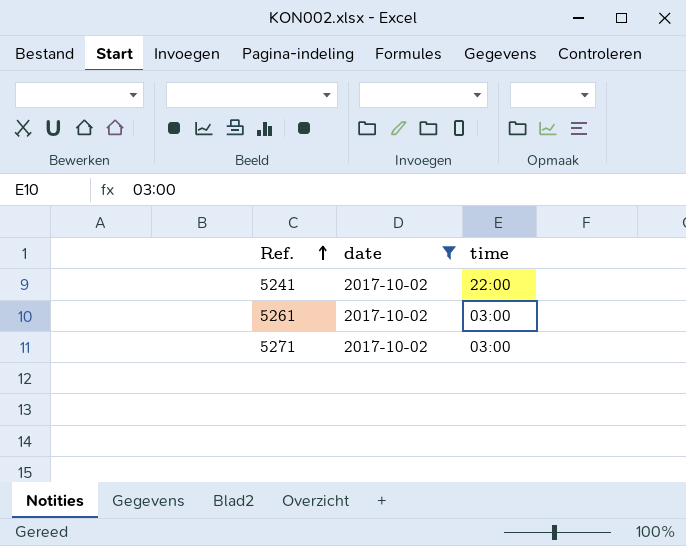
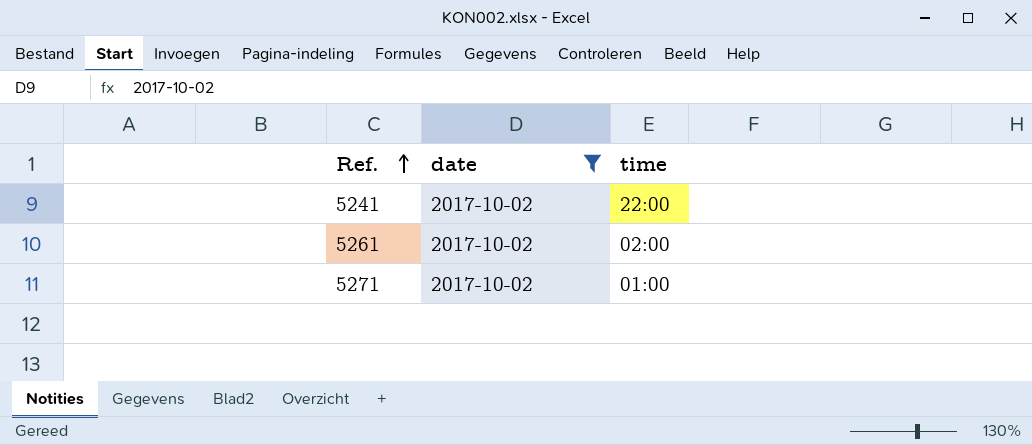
5261 | time: 03:00 -> 02:00
5271 | time: 03:00 -> 01:00

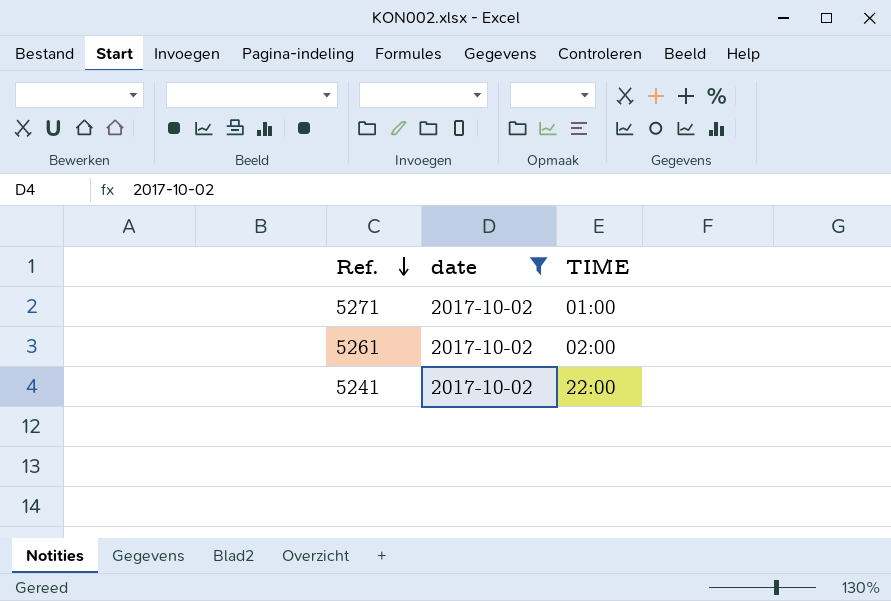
row order: Ref. ascending -> Ref. descending
column name: time -> TIME

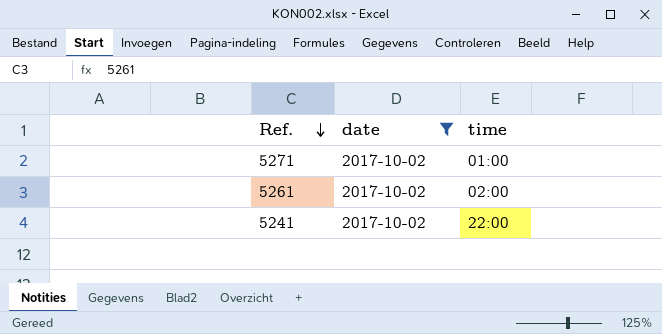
column name: TIME -> time

